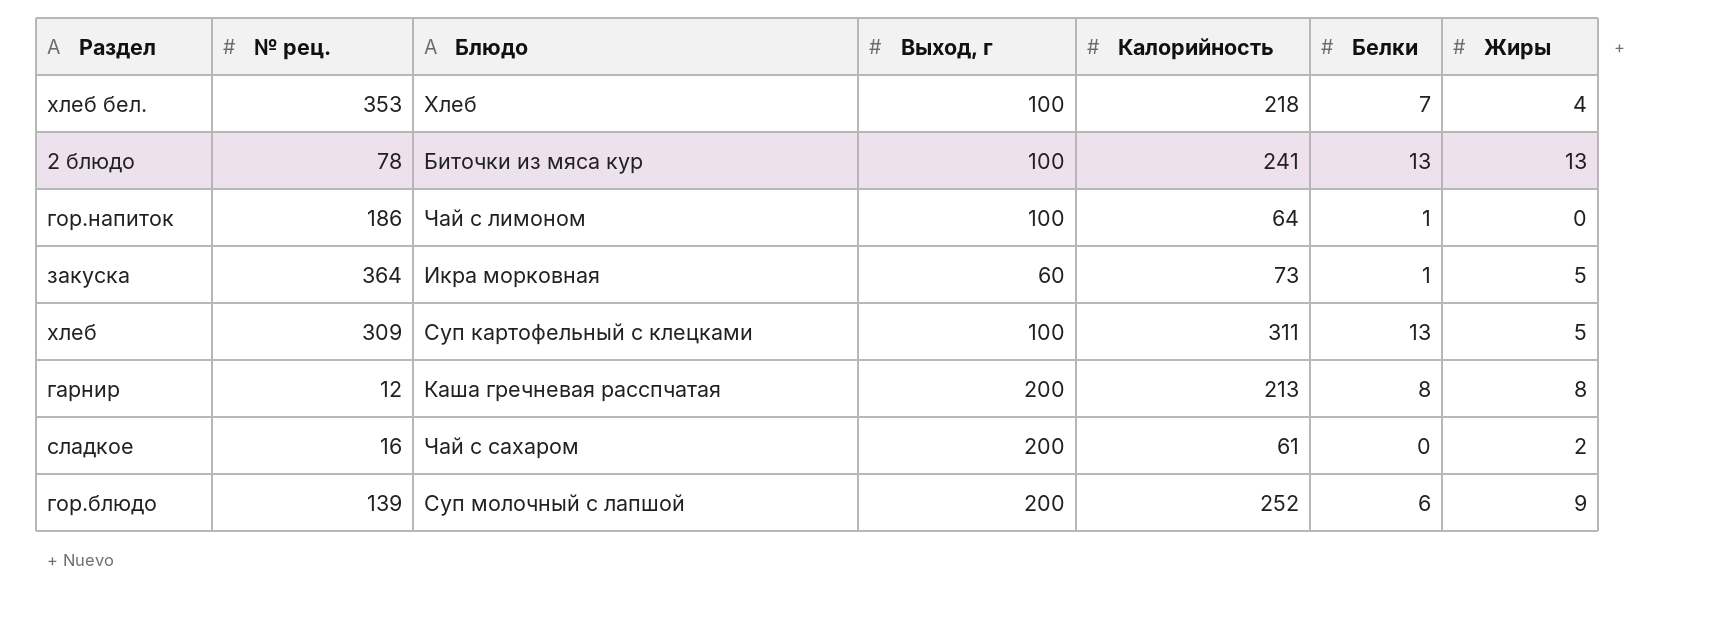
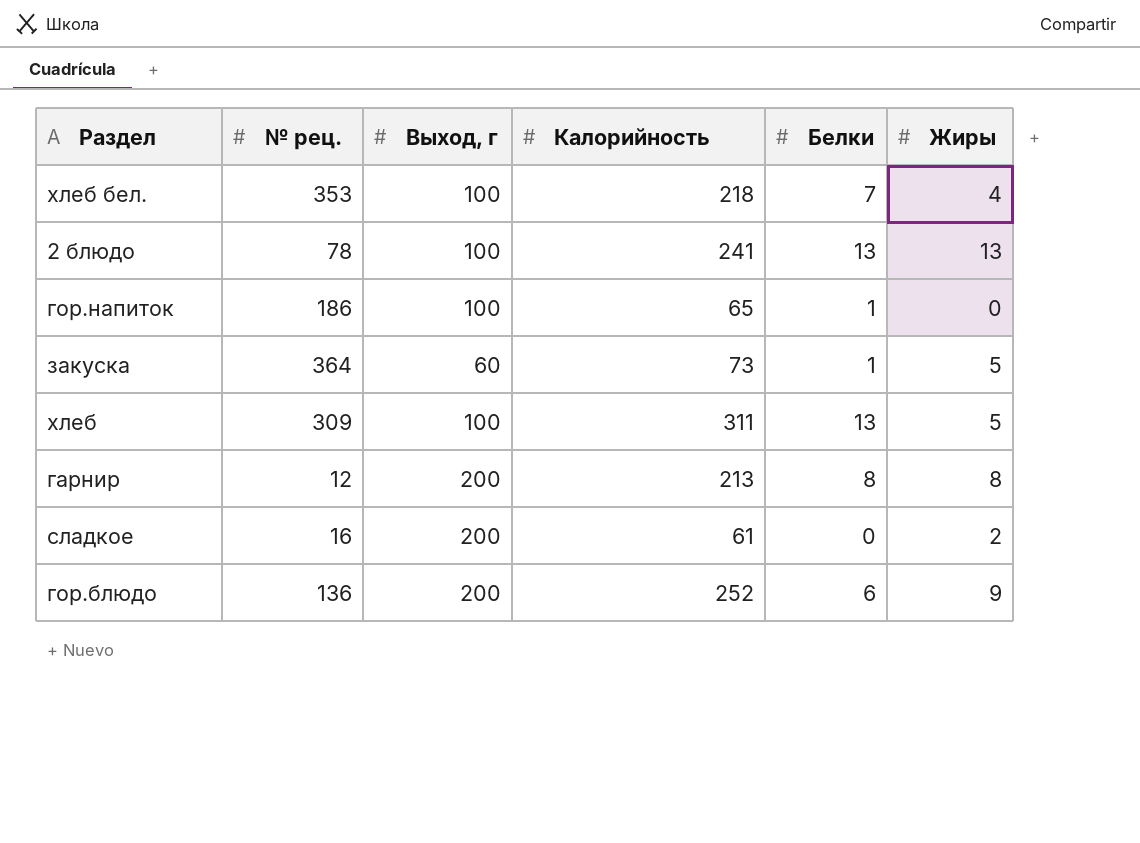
column Блюдо | position: 3 -> none
гор.напиток | Калорийность: 64 -> 65
гор.блюдо | № рец.: 139 -> 136

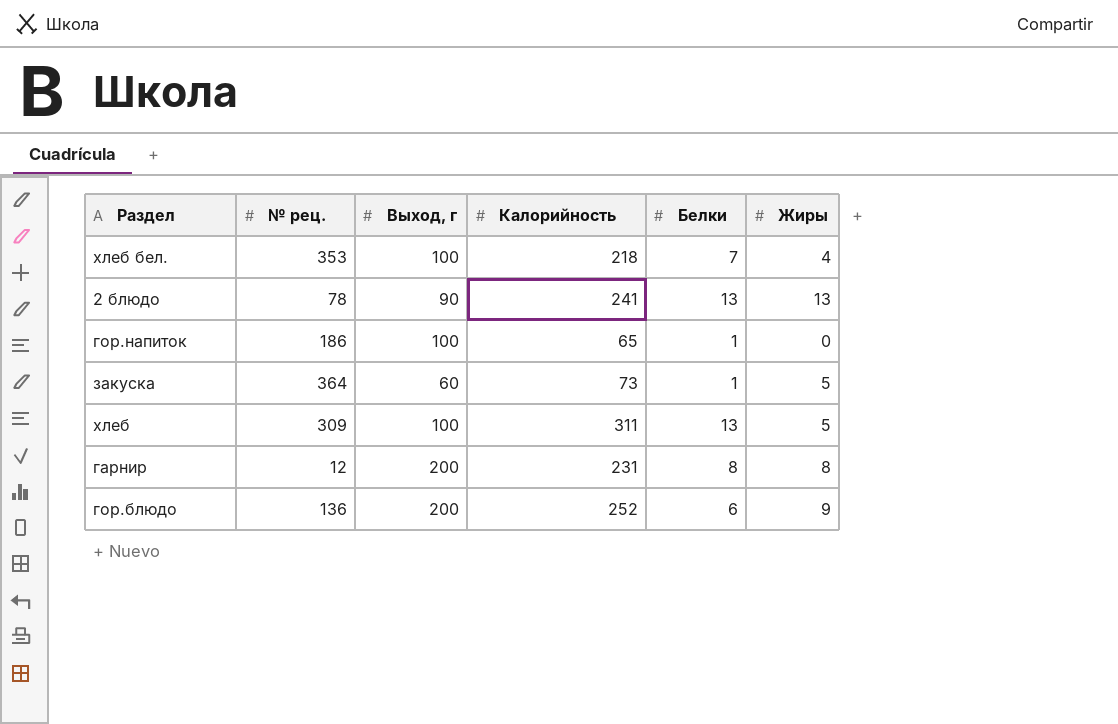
row сладкое: 16 | 200 | 61 | 0 | 2 -> none
2 блюдо | Выход, г: 100 -> 90
гарнир | Калорийность: 213 -> 231

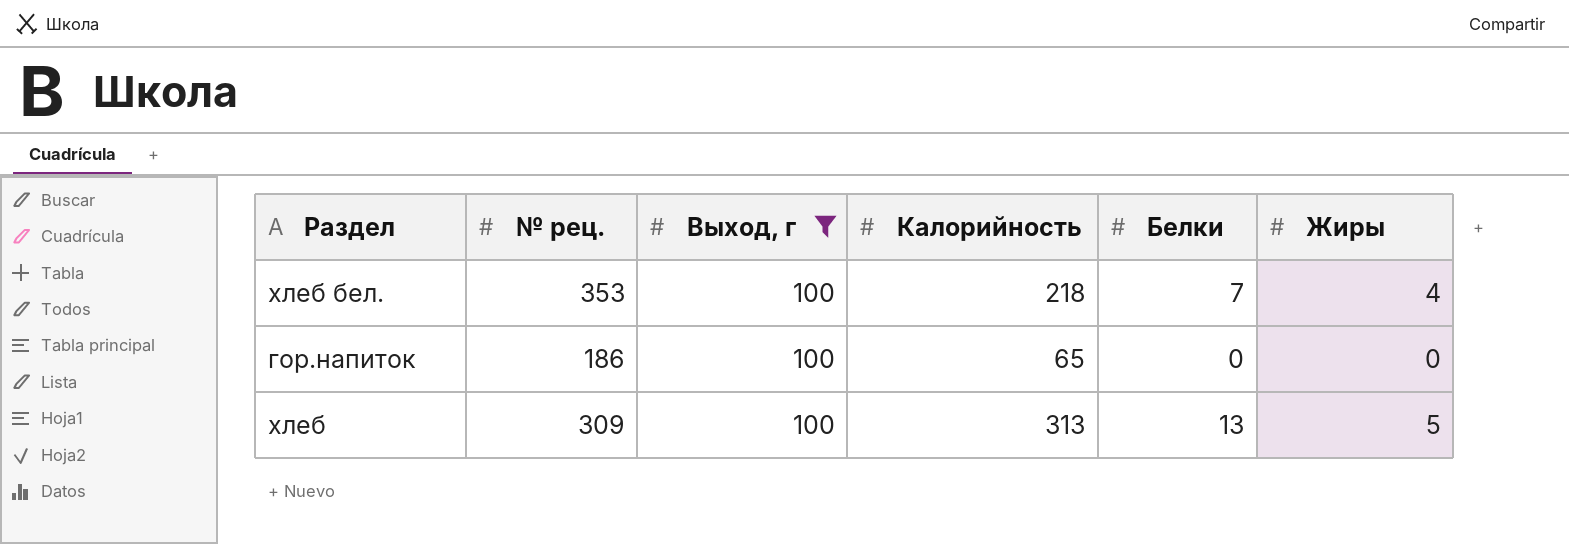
filter: none -> Выход, г = 100
гор.напиток | Белки: 1 -> 0
хлеб | Калорийность: 311 -> 313

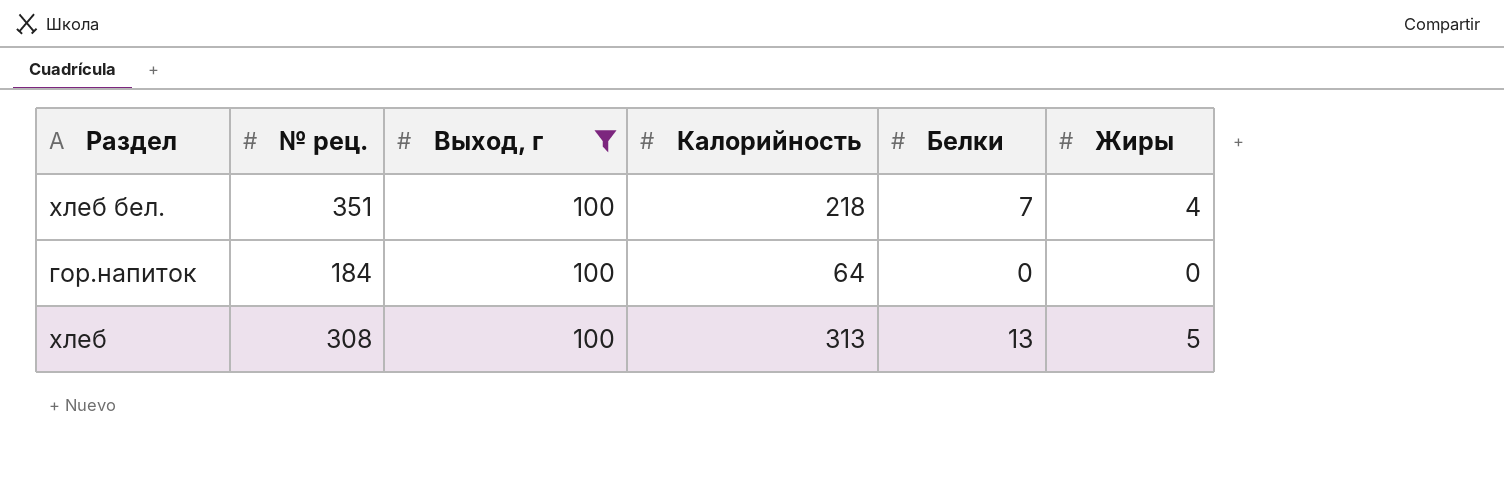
хлеб бел. | № рец.: 353 -> 351
гор.напиток | № рец.: 186 -> 184
гор.напиток | Калорийность: 65 -> 64
хлеб | № рец.: 309 -> 308

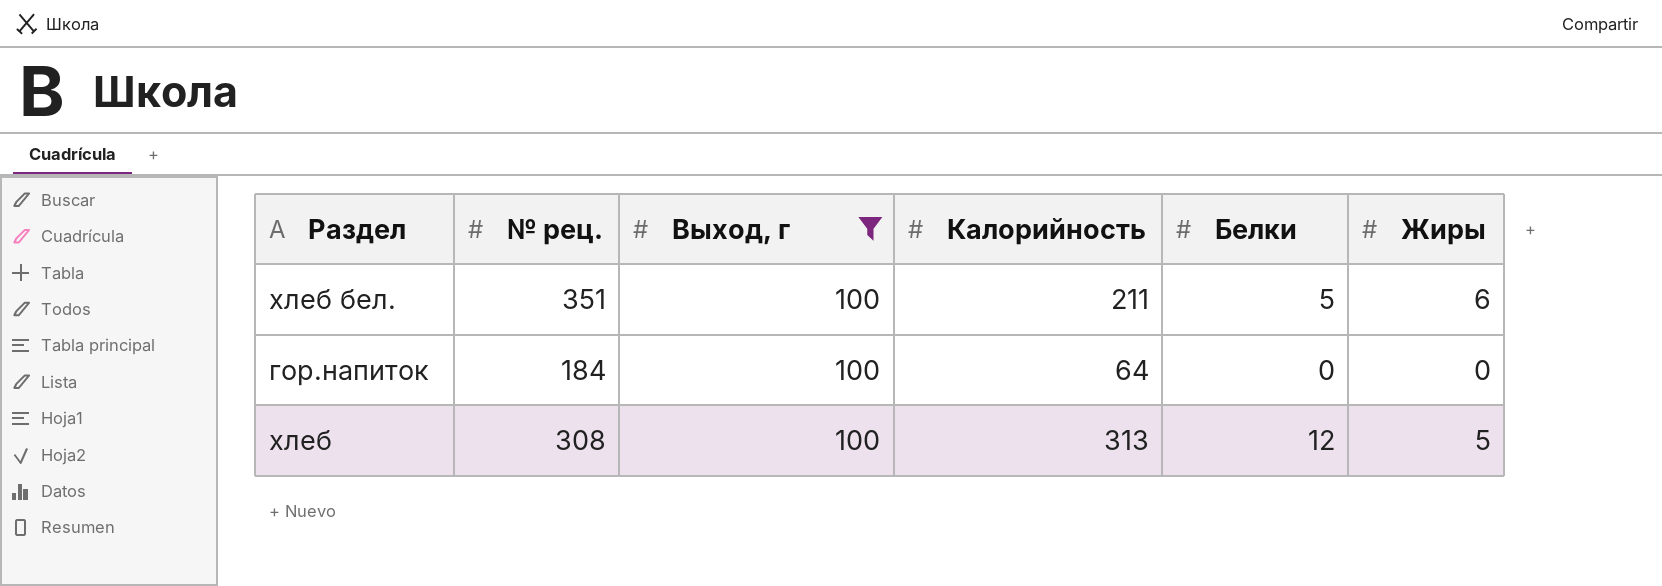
хлеб бел. | Калорийность: 218 -> 211
хлеб бел. | Белки: 7 -> 5
хлеб бел. | Жиры: 4 -> 6
хлеб | Белки: 13 -> 12

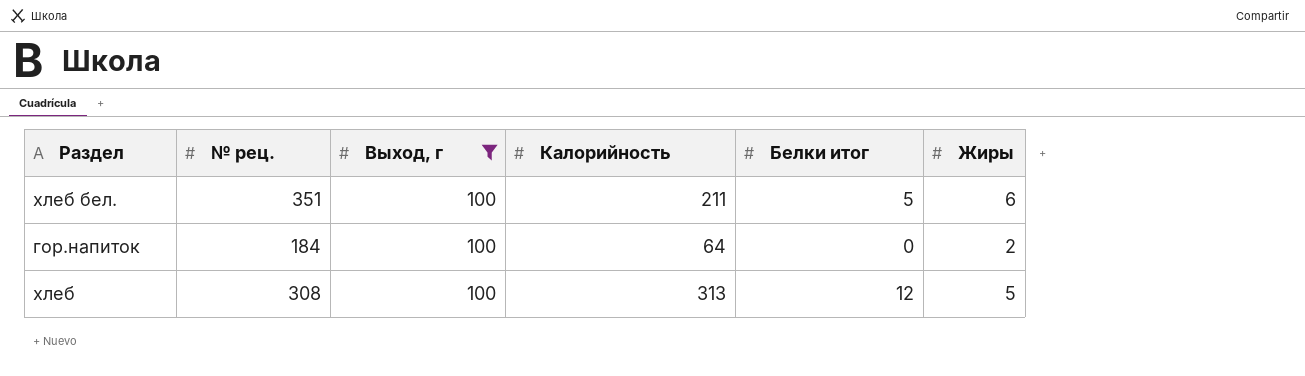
column name: Белки -> Белки итог
гор.напиток | Жиры: 0 -> 2

